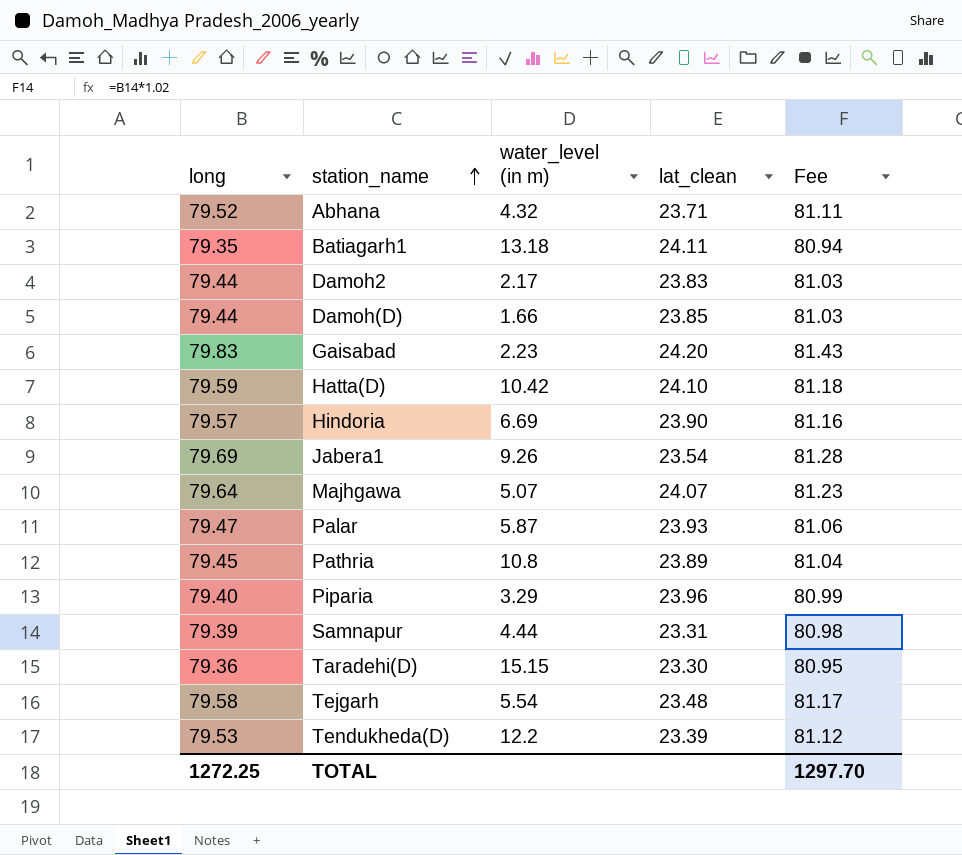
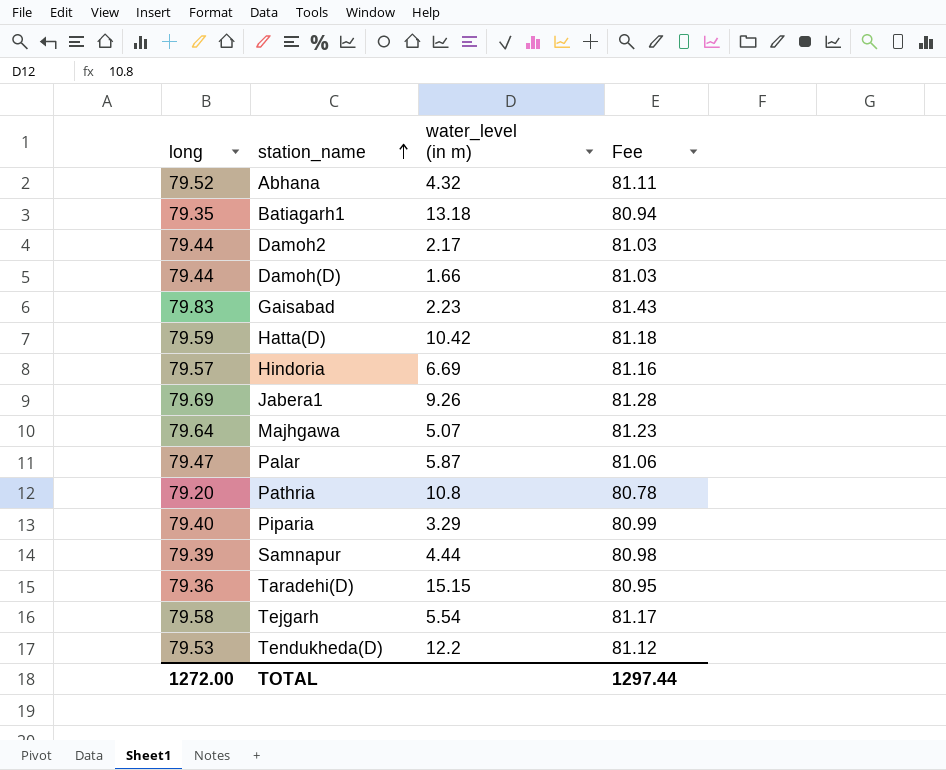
column lat_clean | position: 4 -> none
Pathria | long: 79.45 -> 79.20
Pathria | Fee: 81.04 -> 80.78
TOTAL | long: 1272.25 -> 1272.00
TOTAL | Fee: 1297.70 -> 1297.44

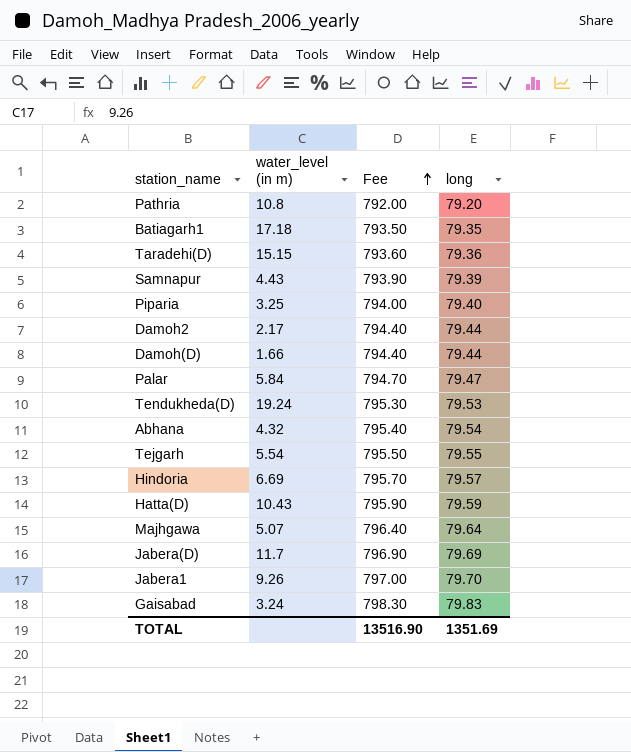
row order: station_name ascending -> Fee ascending
column Fee | formula: [long] * 1.02 -> [long] * 10
column long | position: 1 -> 4
Batiagarh1 | water_level (in m): 13.18 -> 17.18
Samnapur | water_level (in m): 4.44 -> 4.43
Piparia | water_level (in m): 3.29 -> 3.25
Palar | water_level (in m): 5.87 -> 5.84
Tendukheda(D) | water_level (in m): 12.2 -> 19.24
Abhana | long: 79.52 -> 79.54
Tejgarh | long: 79.58 -> 79.55
Hatta(D) | water_level (in m): 10.42 -> 10.43
row Jabera(D): none -> 11.7 | 796.90 | 79.69
Jabera1 | long: 79.69 -> 79.70
Gaisabad | water_level (in m): 2.23 -> 3.24
TOTAL | Fee: 1297.44 -> 13516.90
TOTAL | long: 1272.00 -> 1351.69

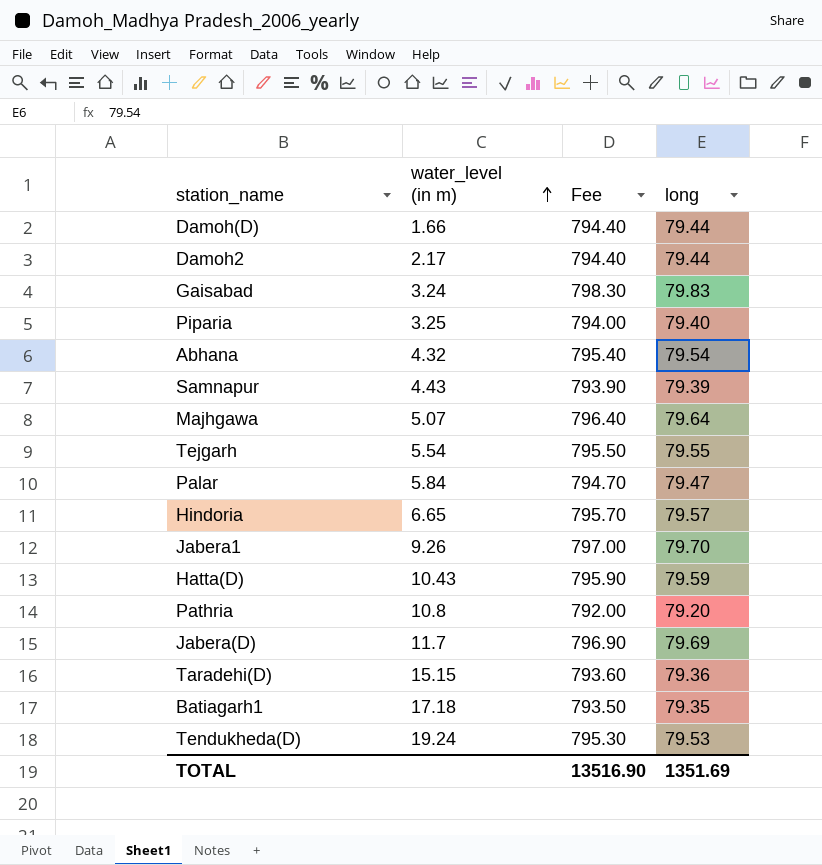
row order: Fee ascending -> water_level (in m) ascending
Hindoria | water_level (in m): 6.69 -> 6.65

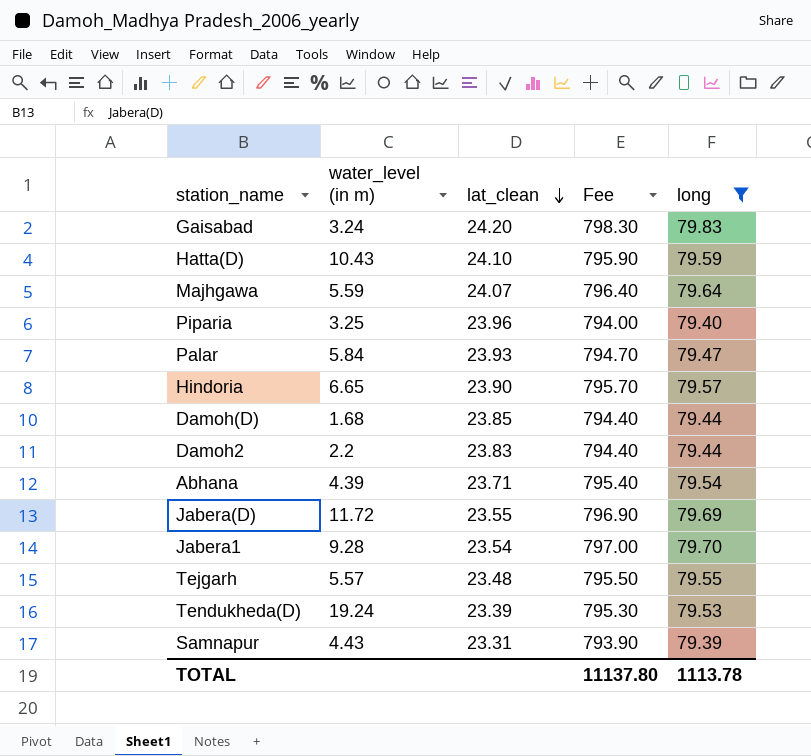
filter: none -> long >= 79.39
row order: water_level (in m) ascending -> lat_clean descending
column lat_clean | position: none -> 3
Majhgawa | water_level (in m): 5.07 -> 5.59
Damoh(D) | water_level (in m): 1.66 -> 1.68
Damoh2 | water_level (in m): 2.17 -> 2.2
Abhana | water_level (in m): 4.32 -> 4.39
Jabera(D) | water_level (in m): 11.7 -> 11.72
Jabera1 | water_level (in m): 9.26 -> 9.28
Tejgarh | water_level (in m): 5.54 -> 5.57
TOTAL | Fee: 13516.90 -> 11137.80
TOTAL | long: 1351.69 -> 1113.78

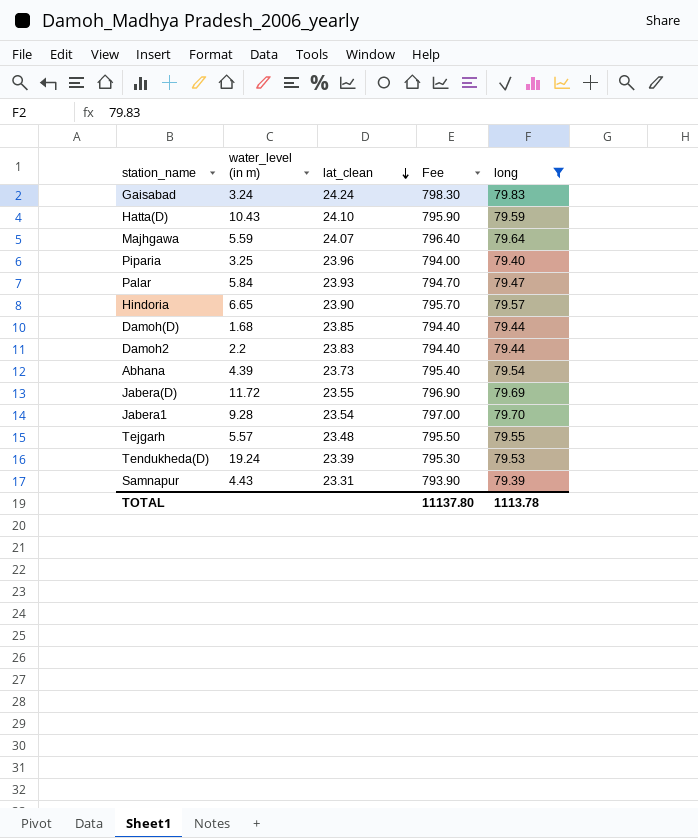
Gaisabad | lat_clean: 24.20 -> 24.24
Abhana | lat_clean: 23.71 -> 23.73

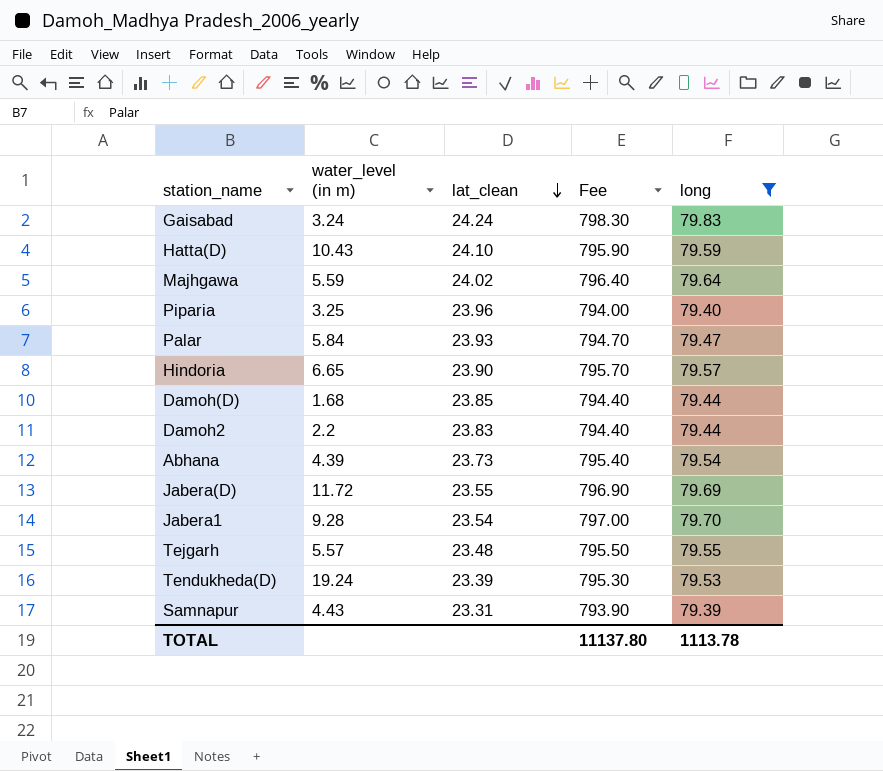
Majhgawa | lat_clean: 24.07 -> 24.02

